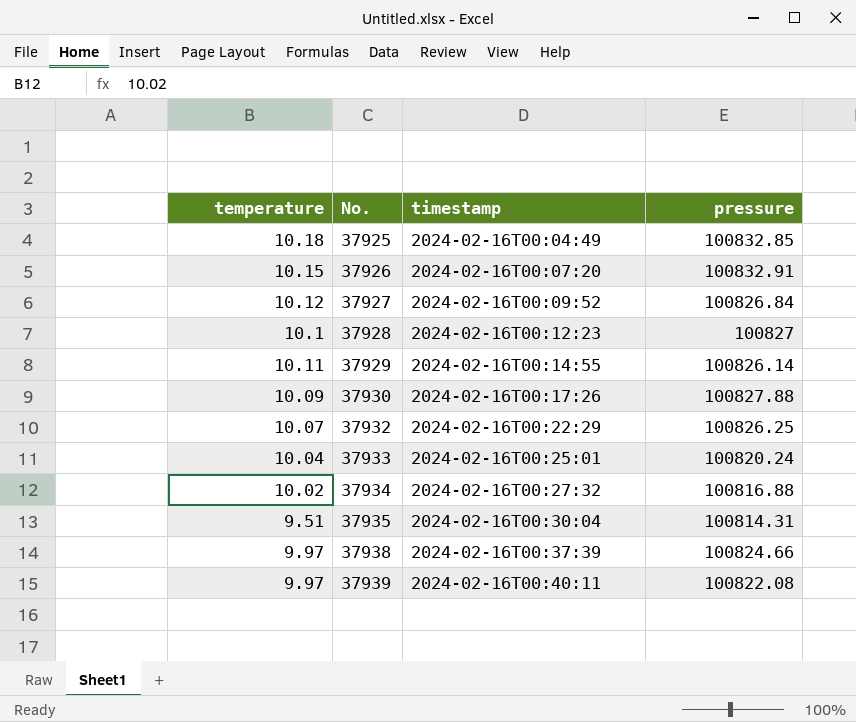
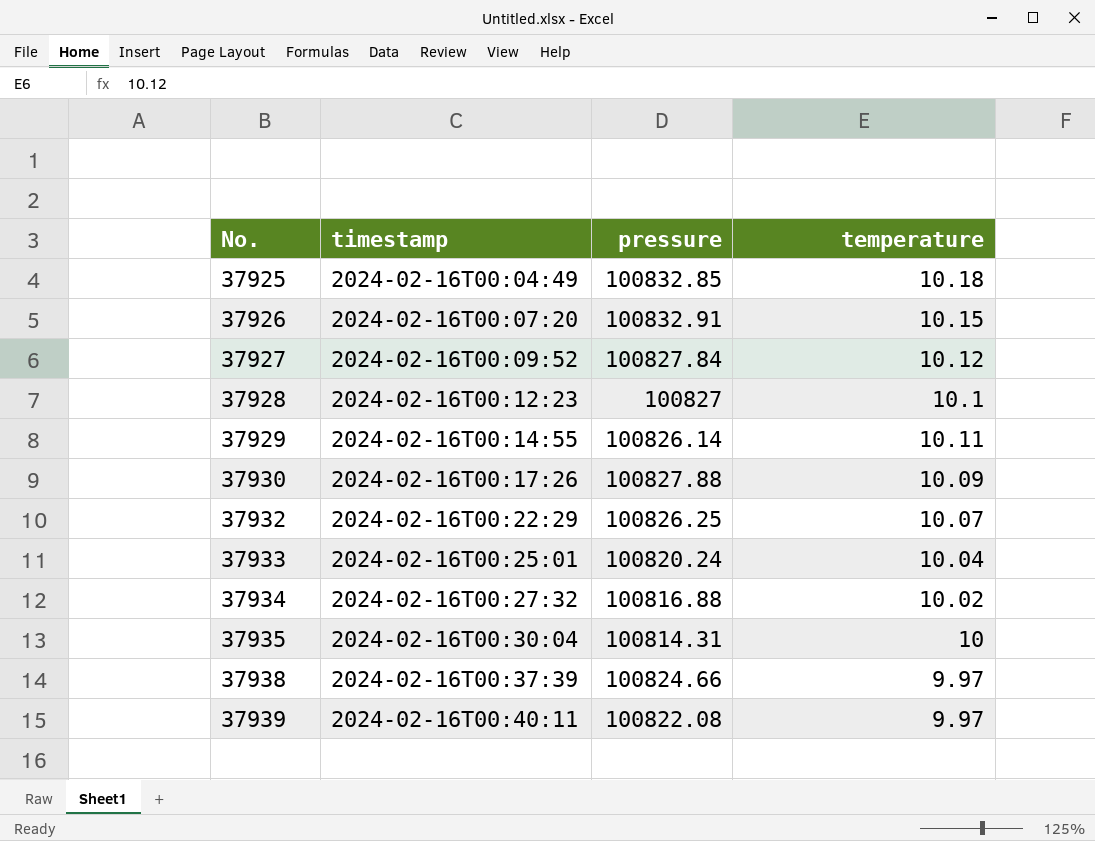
column temperature | position: 1 -> 4
37927 | pressure: 100826.84 -> 100827.84
37935 | temperature: 9.51 -> 10

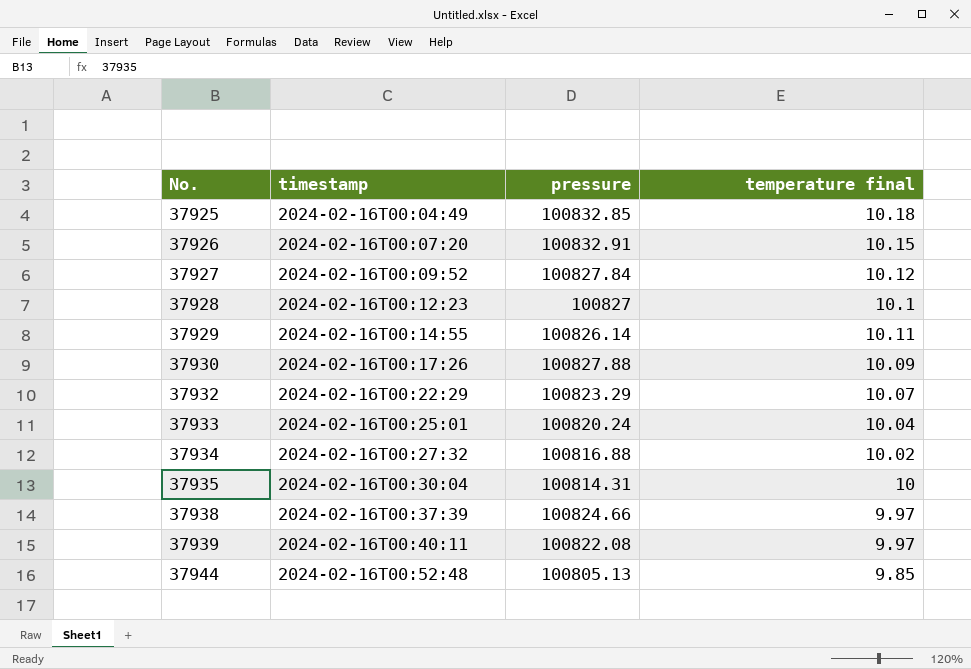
column name: temperature -> temperature final
37932 | pressure: 100826.25 -> 100823.29
row 37944: none -> 2024-02-16T00:52:48 | 100805.13 | 9.85

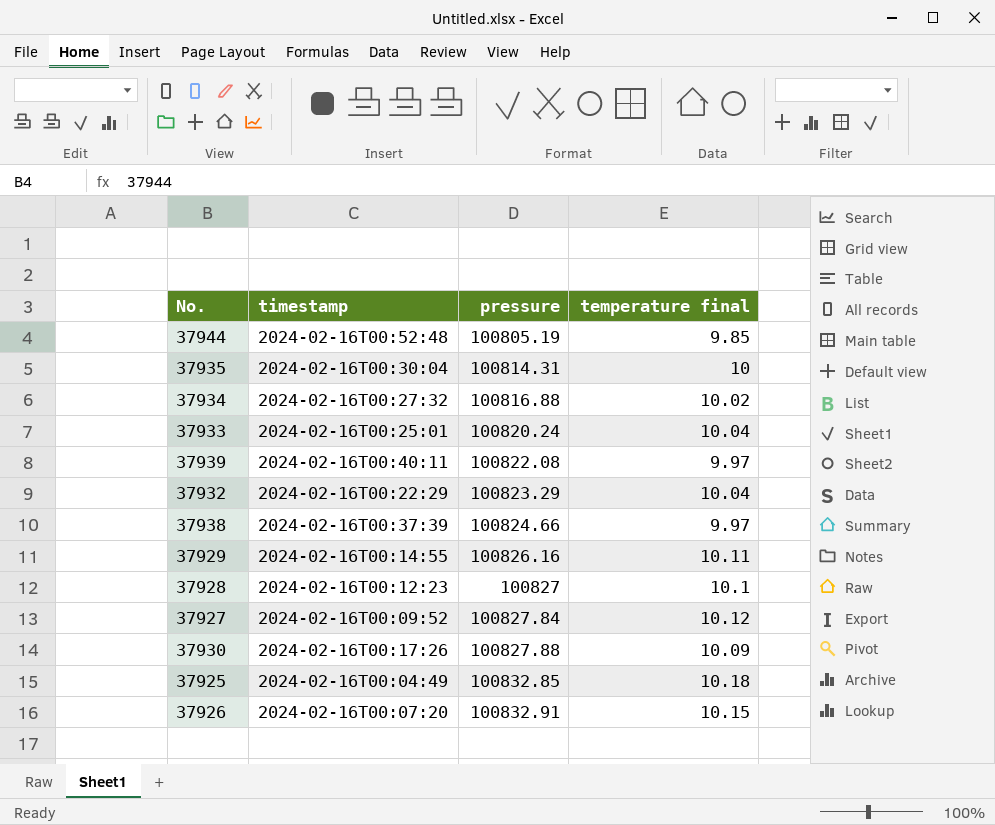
row order: No. ascending -> pressure ascending
37944 | pressure: 100805.13 -> 100805.19
37932 | temperature final: 10.07 -> 10.04
37929 | pressure: 100826.14 -> 100826.16

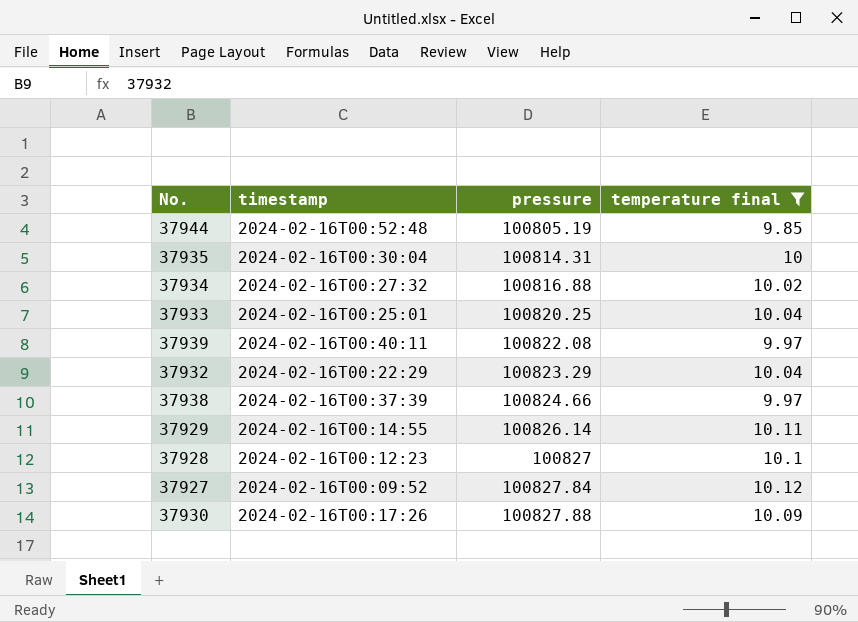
filter: none -> temperature final <= 10.12
37933 | pressure: 100820.24 -> 100820.25
37929 | pressure: 100826.16 -> 100826.14

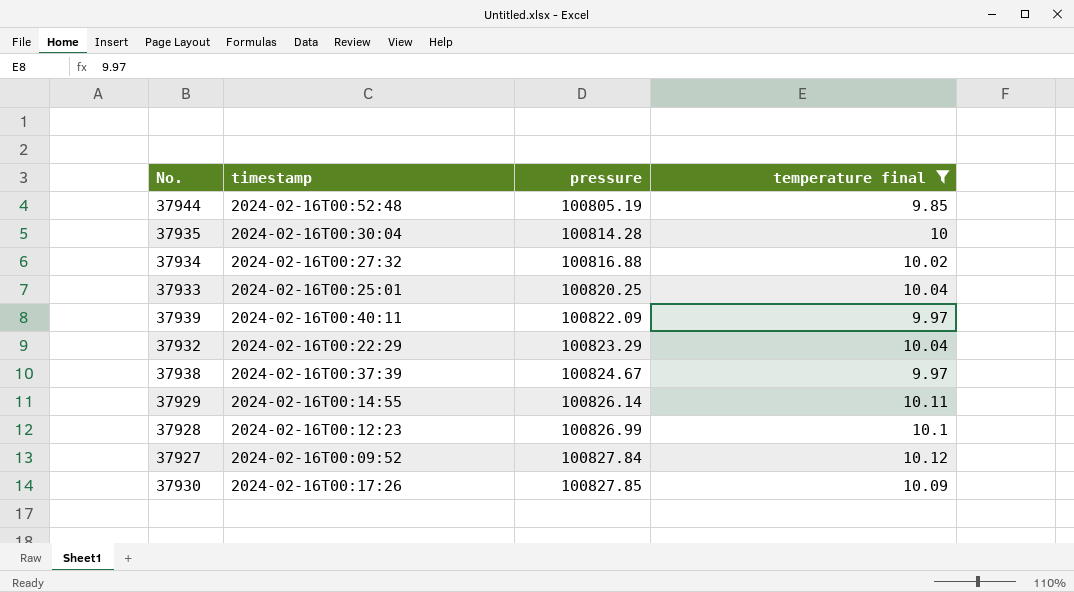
37935 | pressure: 100814.31 -> 100814.28
37939 | pressure: 100822.08 -> 100822.09
37938 | pressure: 100824.66 -> 100824.67
37928 | pressure: 100827 -> 100826.99
37930 | pressure: 100827.88 -> 100827.85

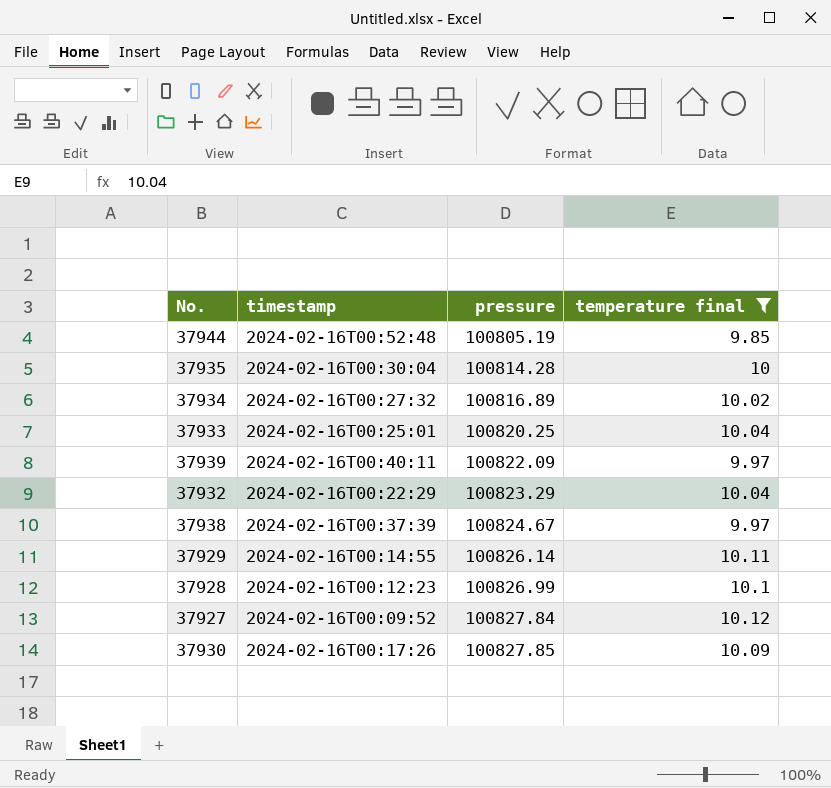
37934 | pressure: 100816.88 -> 100816.89

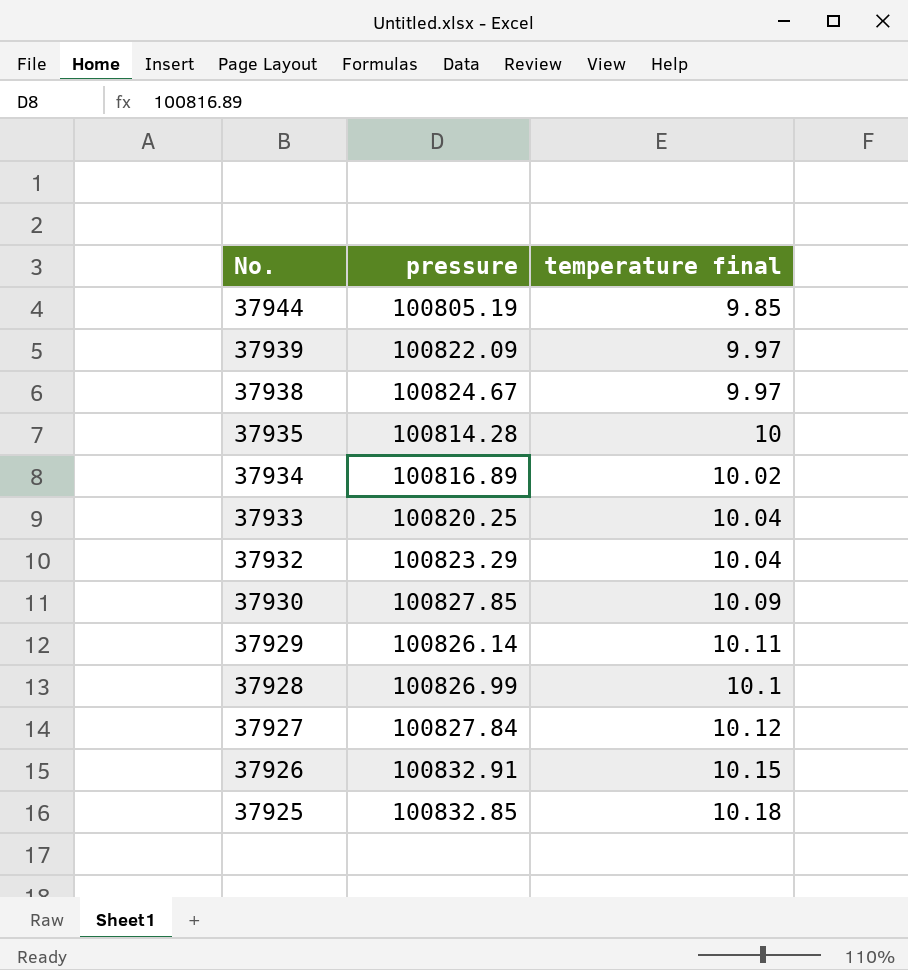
filter: temperature final <= 10.12 -> none
row order: pressure ascending -> No. descending
column timestamp | position: 2 -> none

